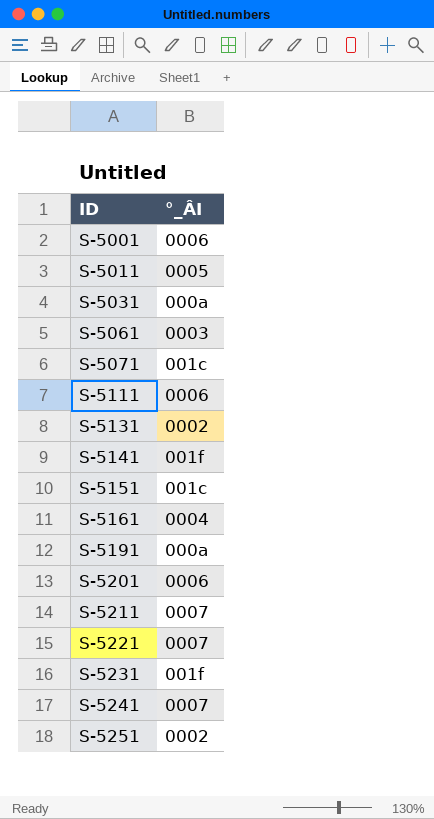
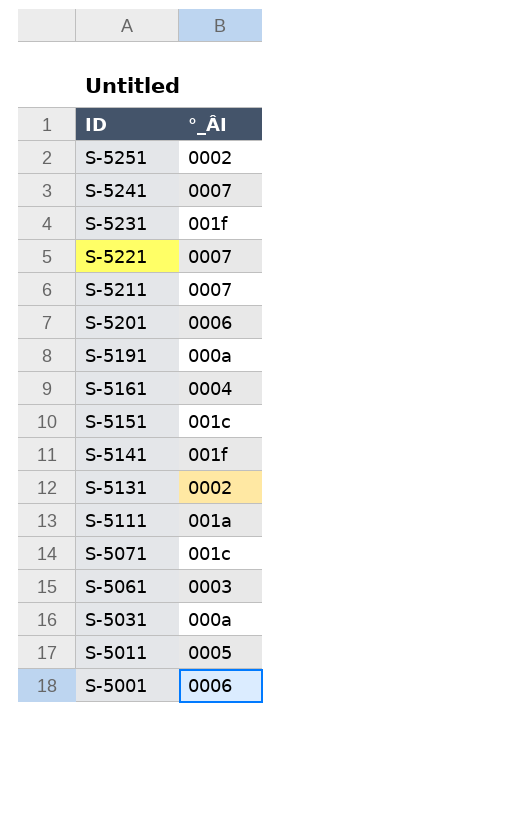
row order: ID ascending -> ID descending
S-5111 | °_ÂI: 0006 -> 001a

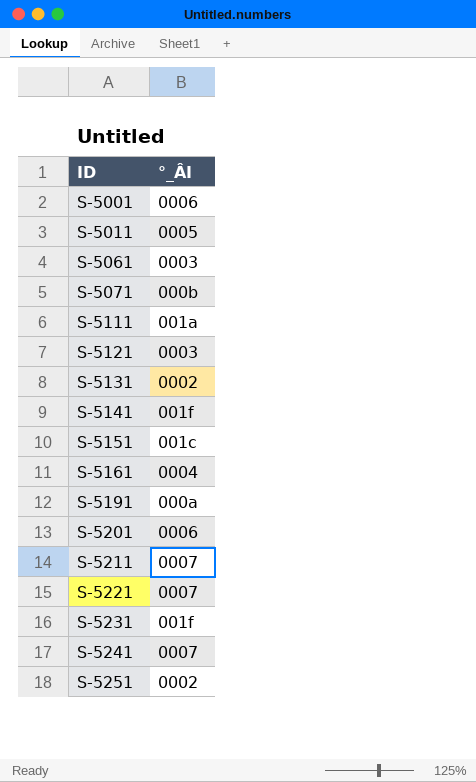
row order: ID descending -> ID ascending
row S-5031: 000a -> none
S-5071 | °_ÂI: 001c -> 000b
row S-5121: none -> 0003

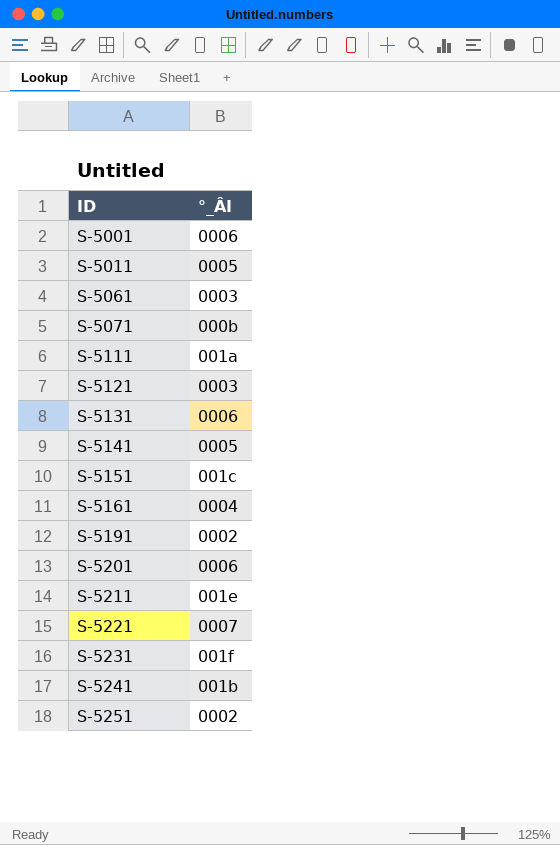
S-5131 | °_ÂI: 0002 -> 0006
S-5141 | °_ÂI: 001f -> 0005
S-5191 | °_ÂI: 000a -> 0002
S-5211 | °_ÂI: 0007 -> 001e
S-5241 | °_ÂI: 0007 -> 001b

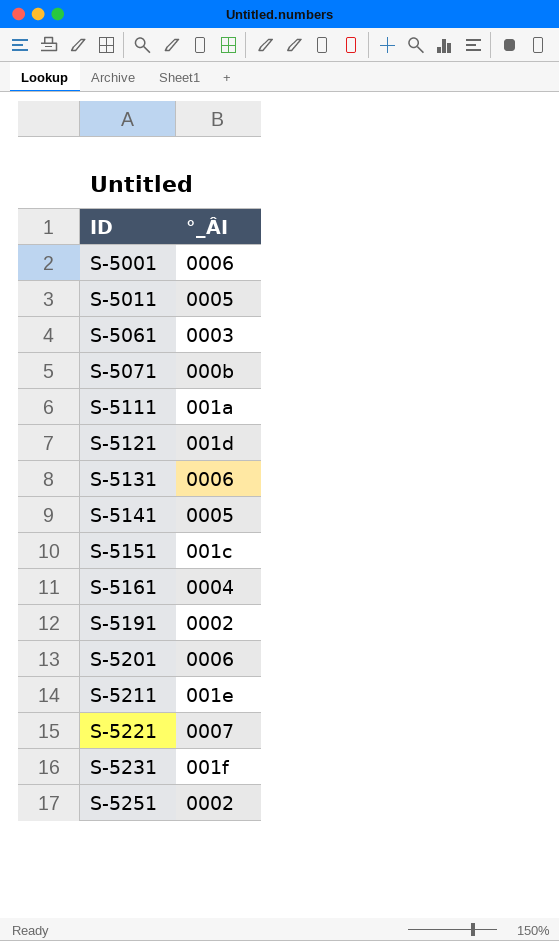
row S-5241: 001b -> none
S-5121 | °_ÂI: 0003 -> 001d

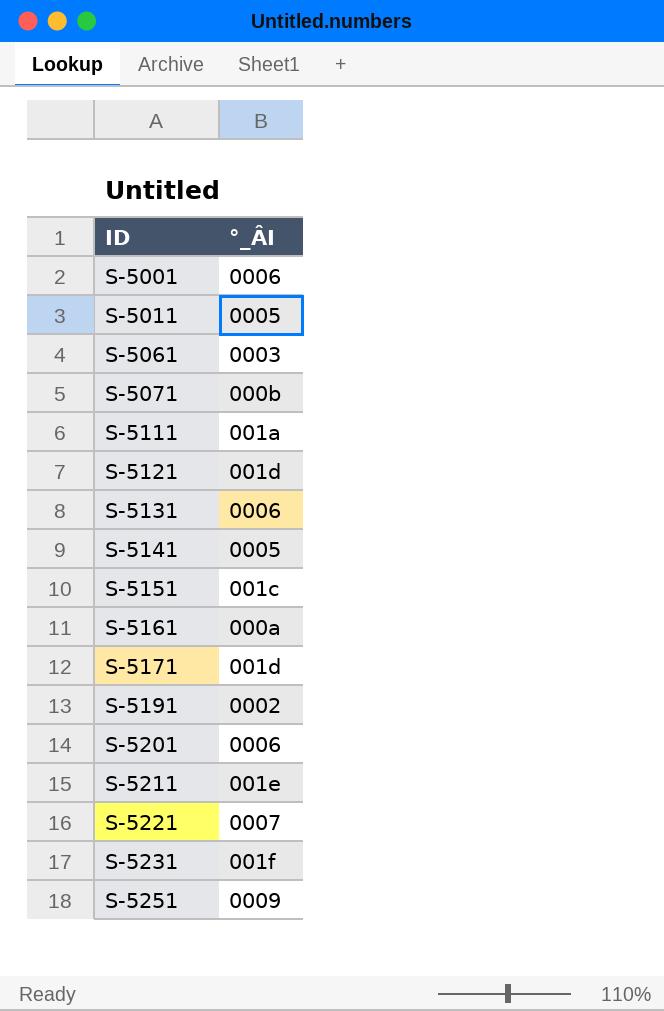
S-5161 | °_ÂI: 0004 -> 000a
row S-5171: none -> 001d
S-5251 | °_ÂI: 0002 -> 0009

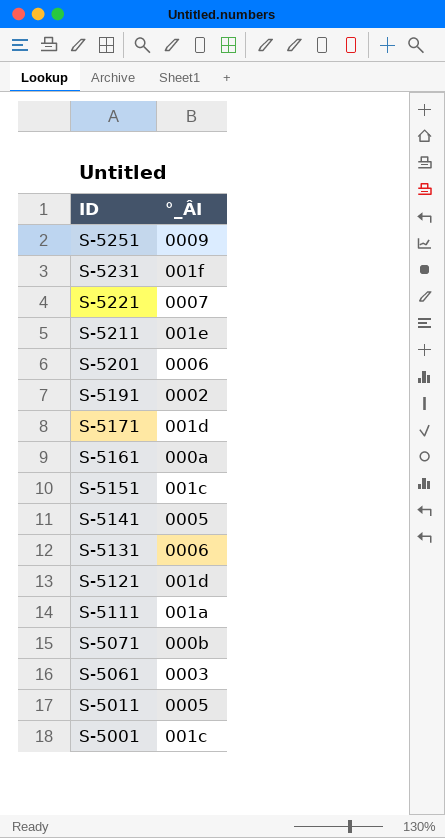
row order: ID ascending -> ID descending
S-5001 | °_ÂI: 0006 -> 001c

